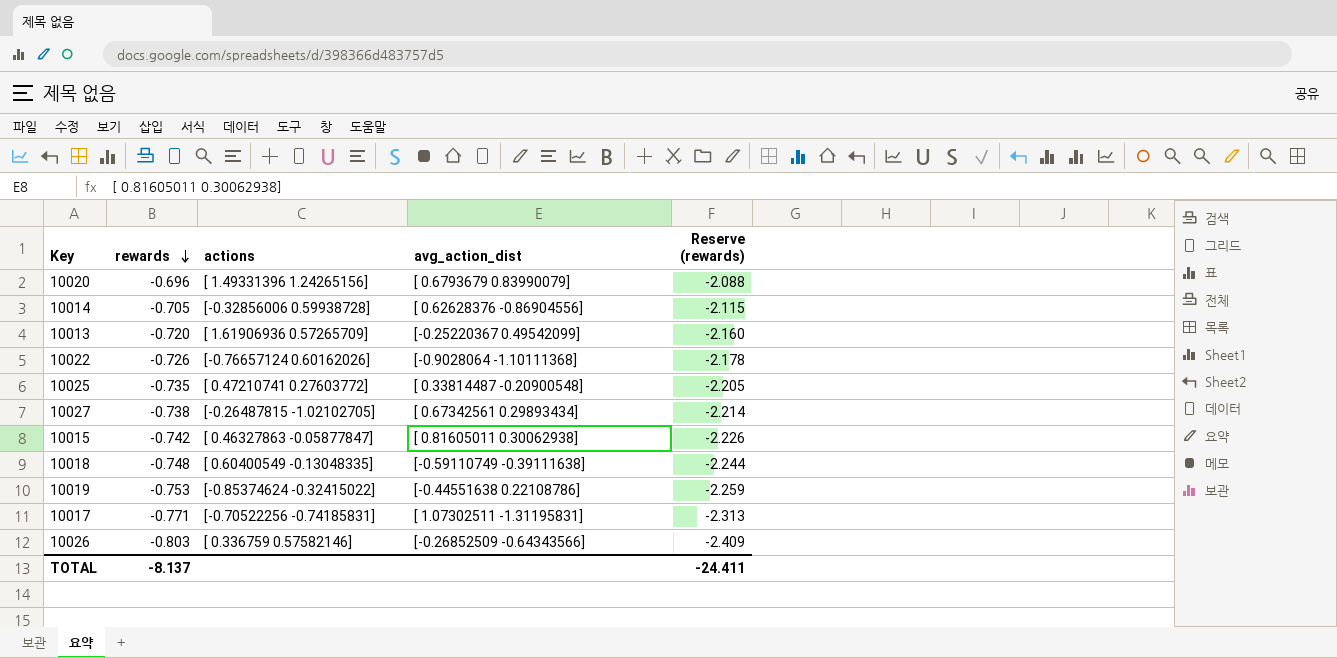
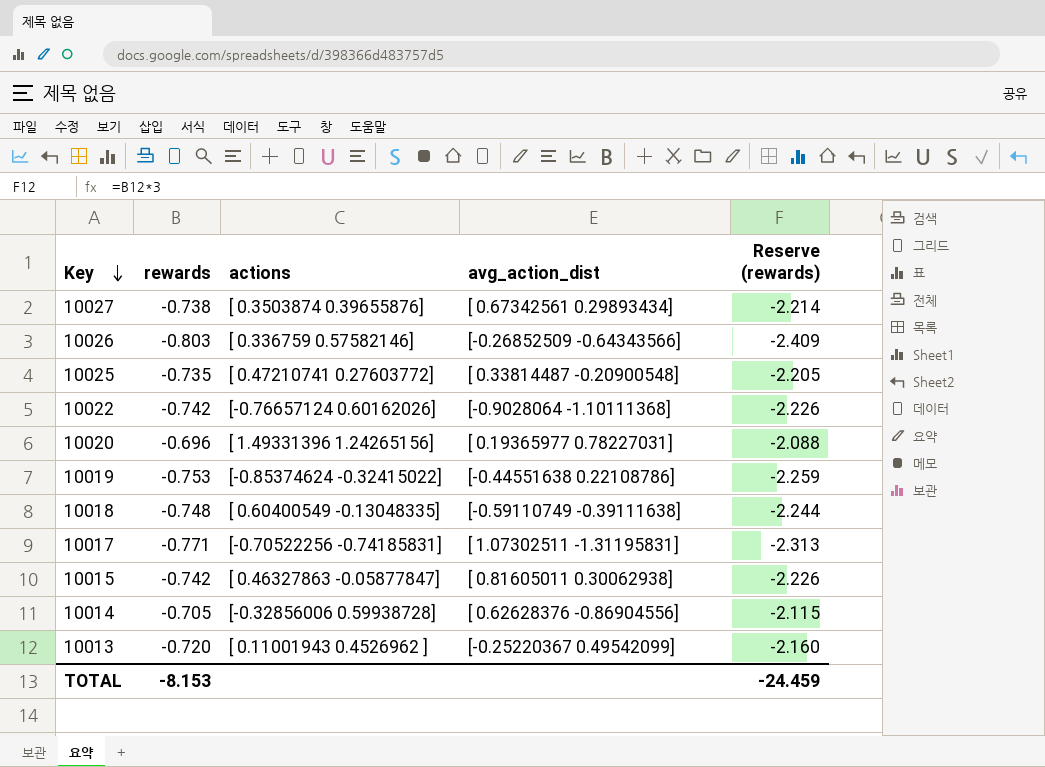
row order: rewards descending -> Key descending
10027 | actions: [-0.26487815 -1.02102705] -> [ 0.3503874 0.39655876]
10022 | rewards: -0.726 -> -0.742
10022 | Reserve (rewards): -2.178 -> -2.226
10020 | avg_action_dist: [ 0.6793679 0.83990079] -> [ 0.19365977 0.78227031]
10013 | actions: [ 1.61906936 0.57265709] -> [ 0.11001943 0.4526962 ]
TOTAL | rewards: -8.137 -> -8.153
TOTAL | Reserve (rewards): -24.411 -> -24.459

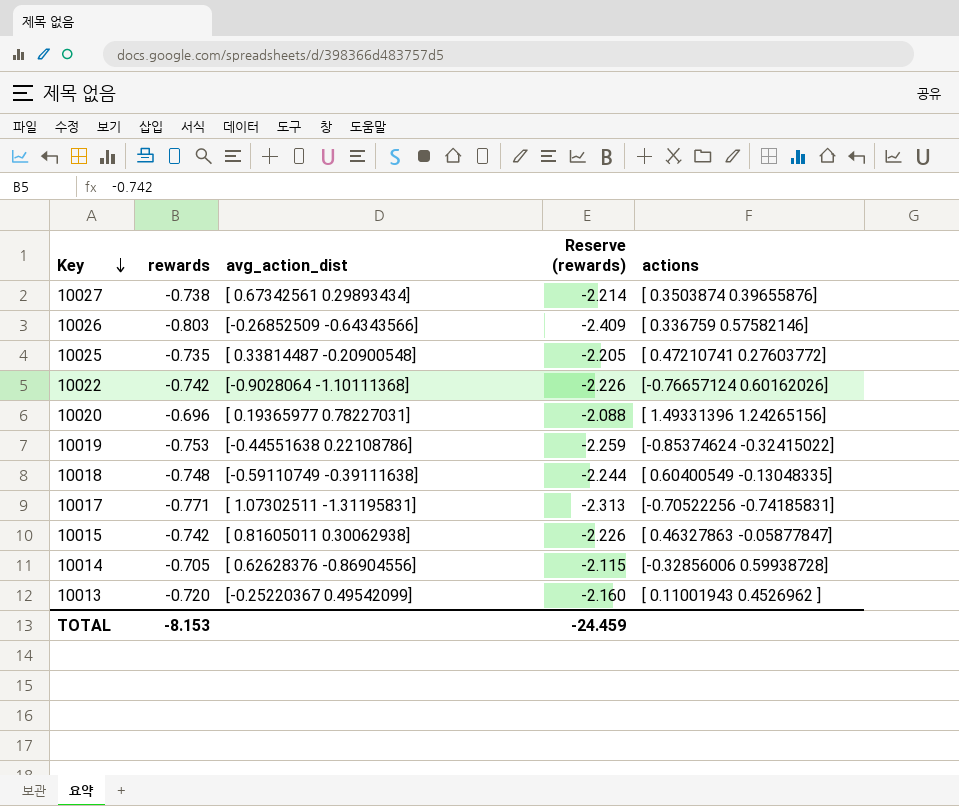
column actions | position: 3 -> 5

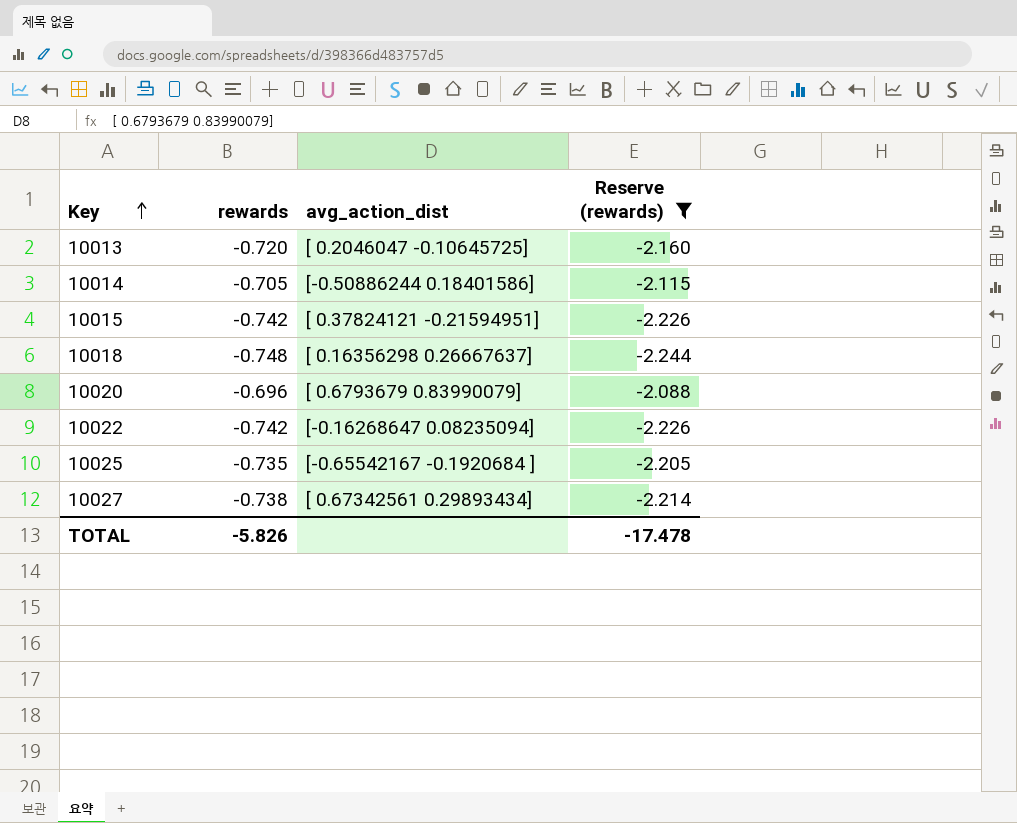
filter: none -> Reserve (rewards) >= -2.244
row order: Key descending -> Key ascending
column actions | position: 5 -> none
10013 | avg_action_dist: [-0.25220367 0.49542099] -> [ 0.2046047 -0.10645725]
10014 | avg_action_dist: [ 0.62628376 -0.86904556] -> [-0.50886244 0.18401586]
10015 | avg_action_dist: [ 0.81605011 0.30062938] -> [ 0.37824121 -0.21594951]
10018 | avg_action_dist: [-0.59110749 -0.39111638] -> [ 0.16356298 0.26667637]
10020 | avg_action_dist: [ 0.19365977 0.78227031] -> [ 0.6793679 0.83990079]
10022 | avg_action_dist: [-0.9028064 -1.10111368] -> [-0.16268647 0.08235094]
10025 | avg_action_dist: [ 0.33814487 -0.20900548] -> [-0.65542167 -0.1920684 ]
TOTAL | rewards: -8.153 -> -5.826
TOTAL | Reserve (rewards): -24.459 -> -17.478

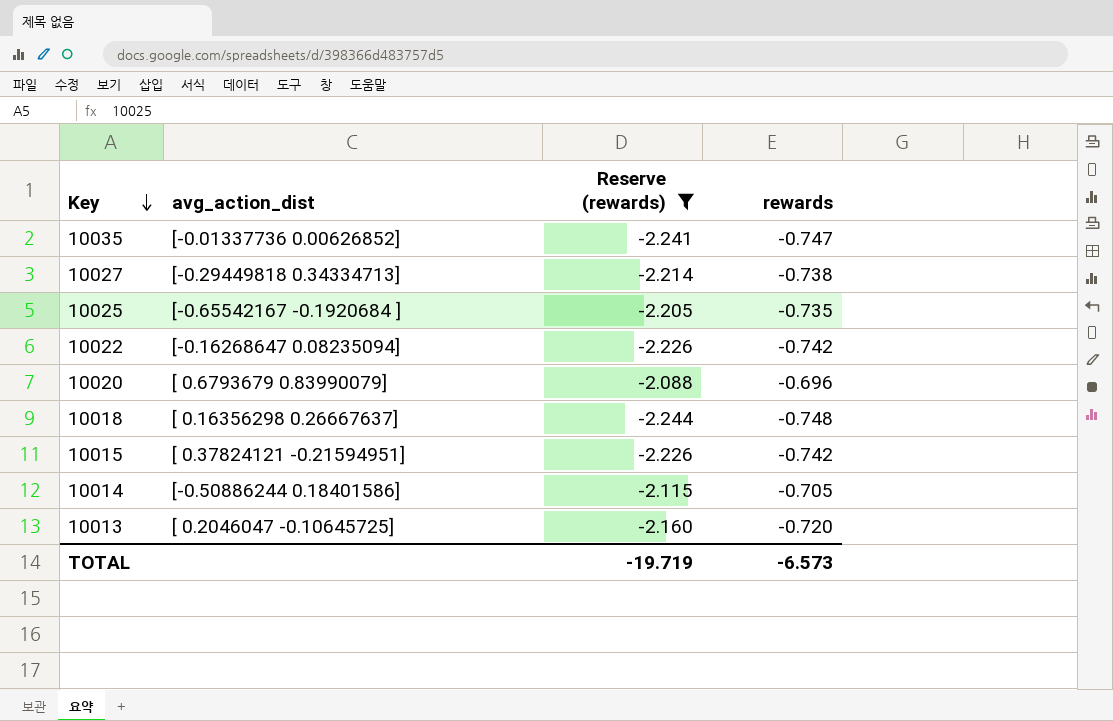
row order: Key ascending -> Key descending
column rewards | position: 2 -> 4
row 10035: none -> [-0.01337736 0.00626852] | -2.241 | -0.747
10027 | avg_action_dist: [ 0.67342561 0.29893434] -> [-0.29449818 0.34334713]
TOTAL | Reserve (rewards): -17.478 -> -19.719
TOTAL | rewards: -5.826 -> -6.573

